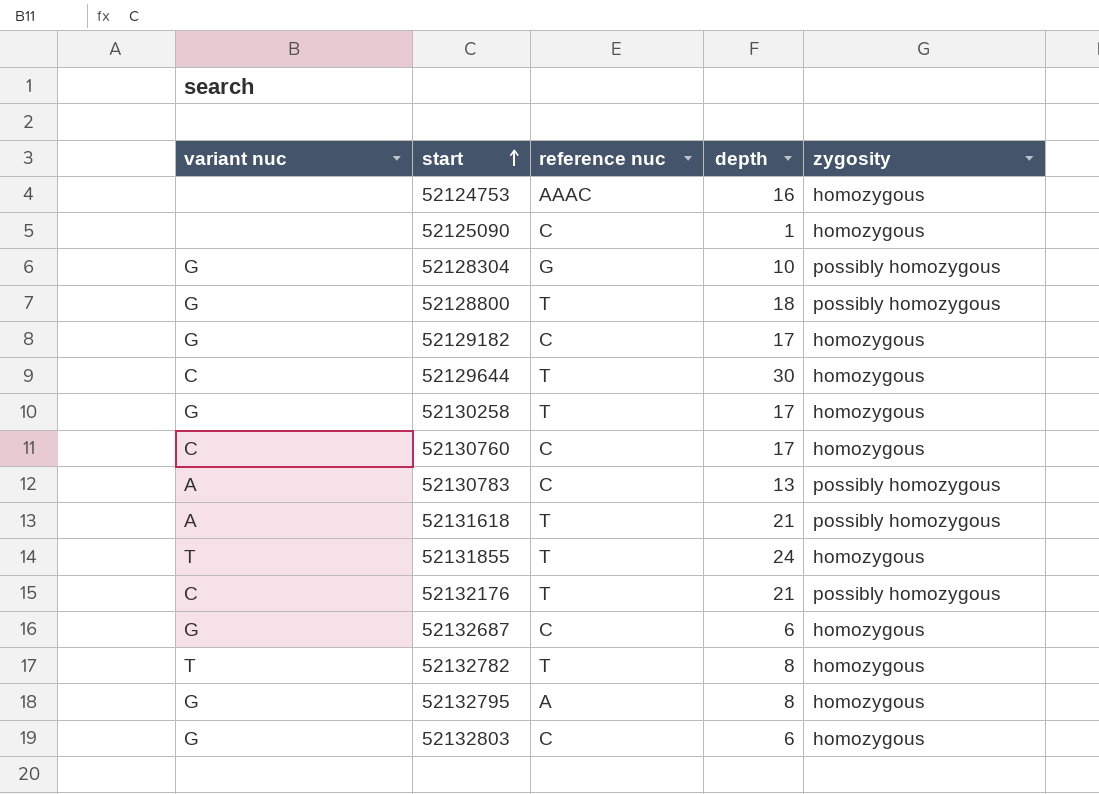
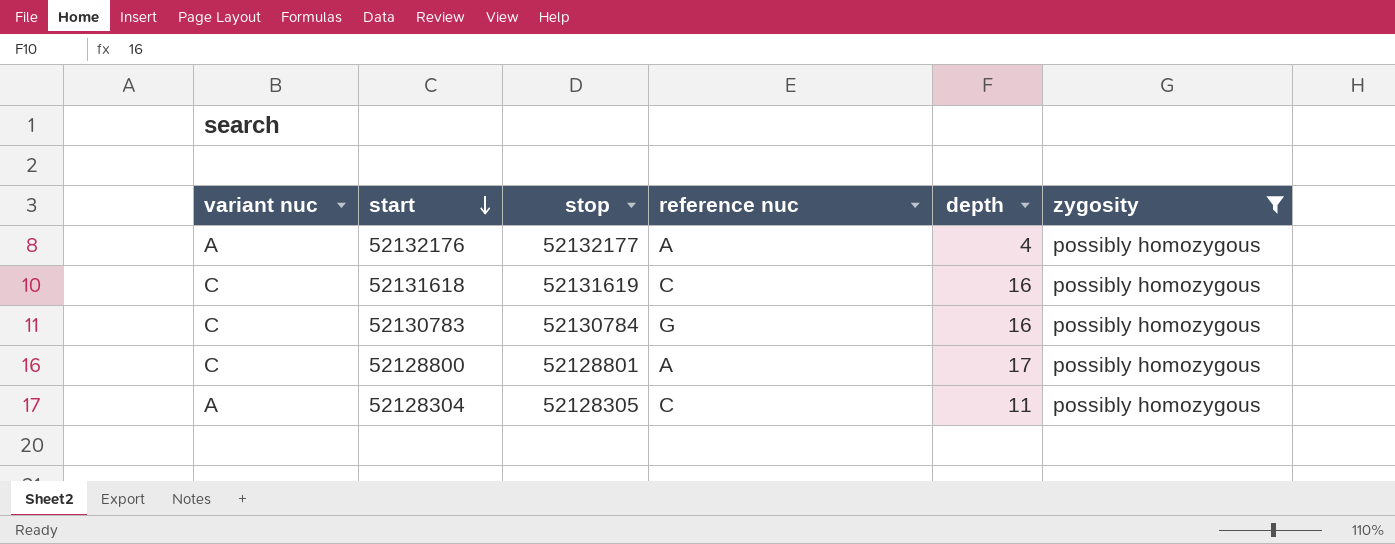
filter: none -> zygosity = possibly homozygous
row order: start ascending -> start descending
column stop | position: none -> 3
52132176 | variant nuc: C -> A
52132176 | reference nuc: T -> A
52132176 | depth: 21 -> 4
52131618 | variant nuc: A -> C
52131618 | reference nuc: T -> C
52131618 | depth: 21 -> 16
52130783 | variant nuc: A -> C
52130783 | reference nuc: C -> G
52130783 | depth: 13 -> 16
52128800 | variant nuc: G -> C
52128800 | reference nuc: T -> A
52128800 | depth: 18 -> 17
52128304 | variant nuc: G -> A
52128304 | reference nuc: G -> C
52128304 | depth: 10 -> 11

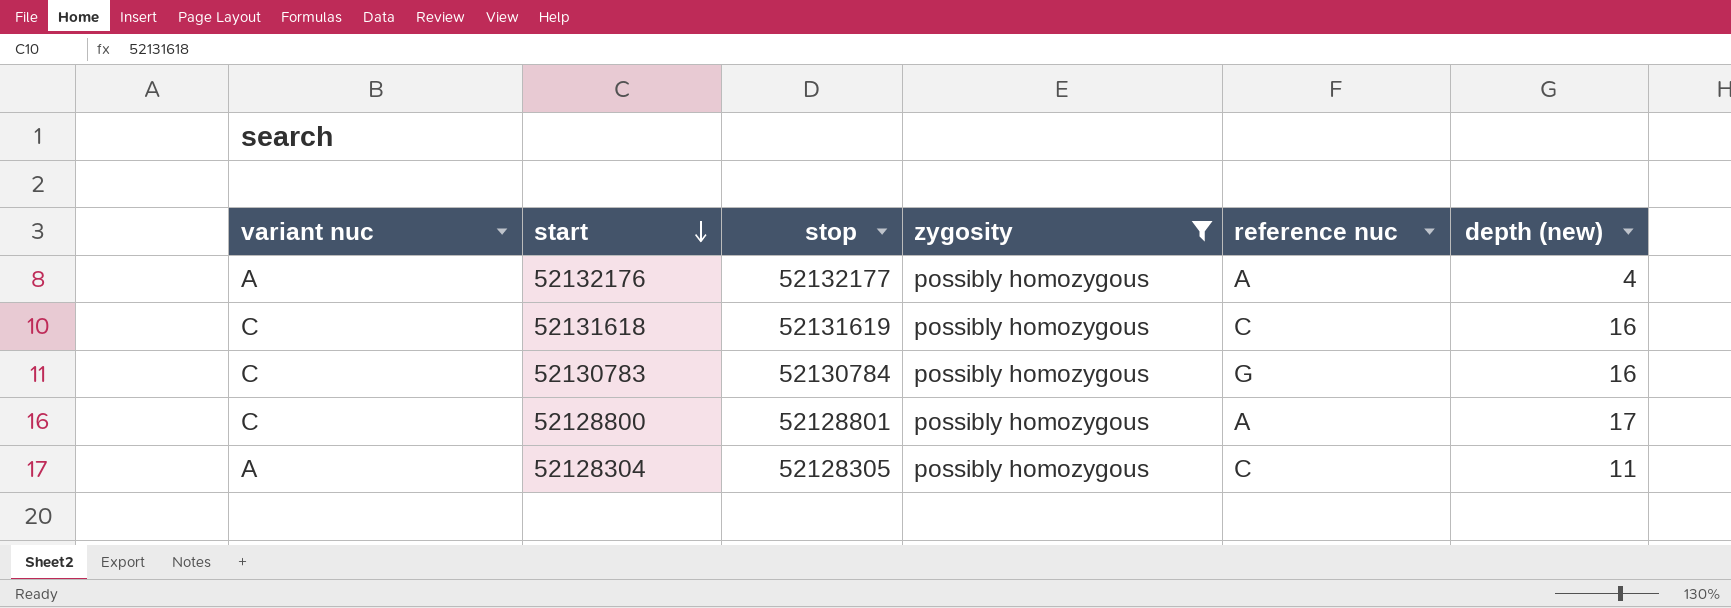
column zygosity | position: 6 -> 4
column name: depth -> depth (new)

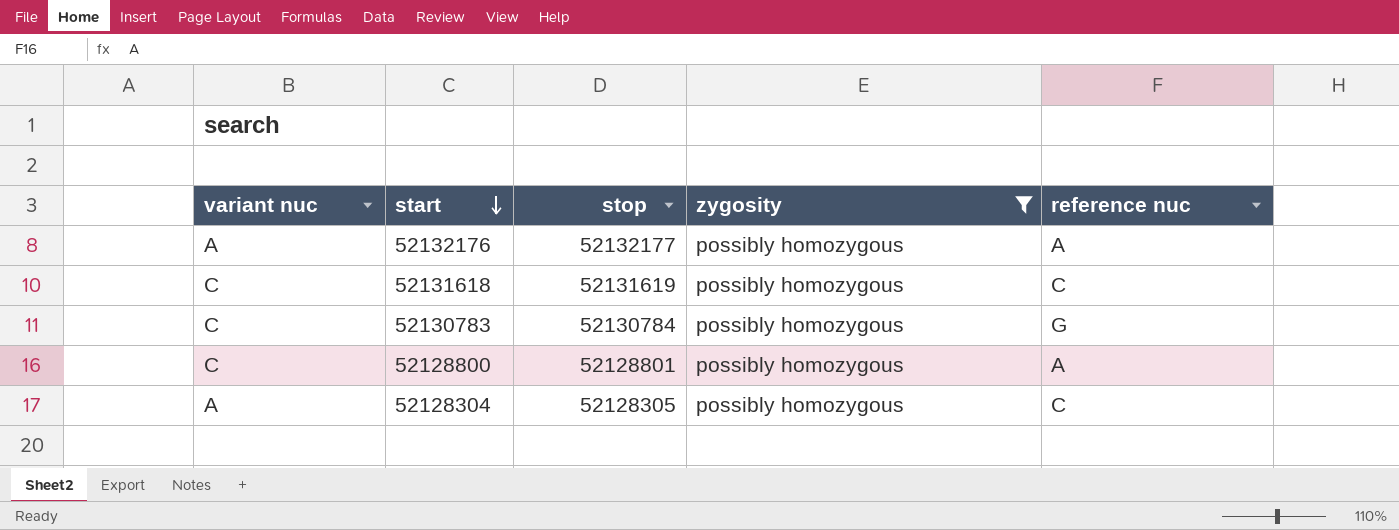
column depth (new) | position: 6 -> none

